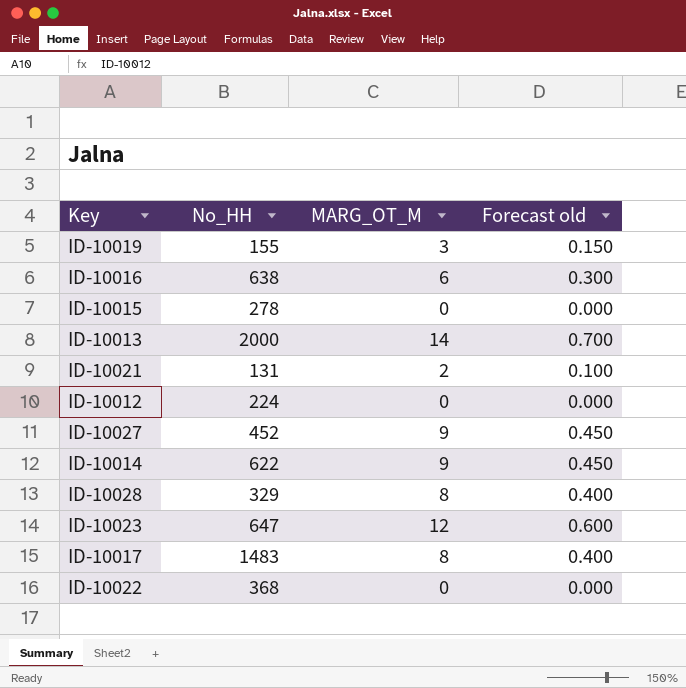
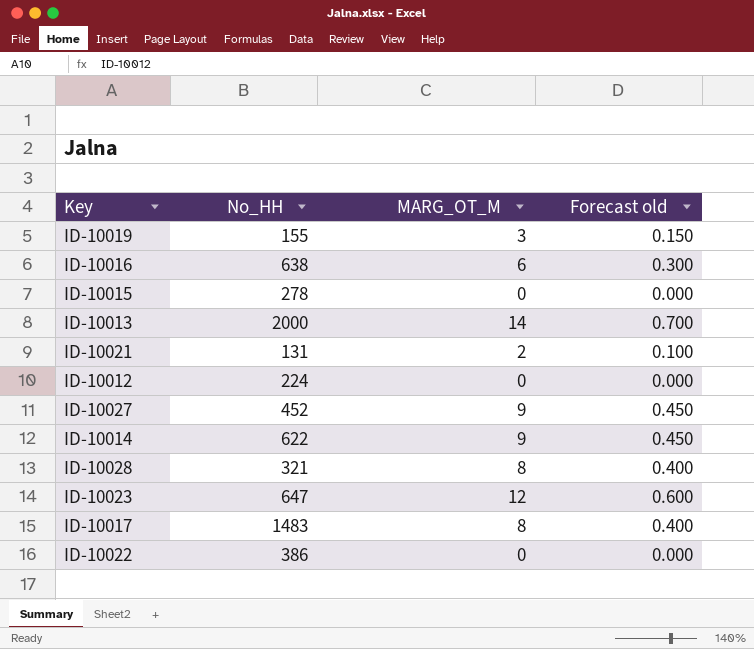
ID-10028 | No_HH: 329 -> 321
ID-10022 | No_HH: 368 -> 386

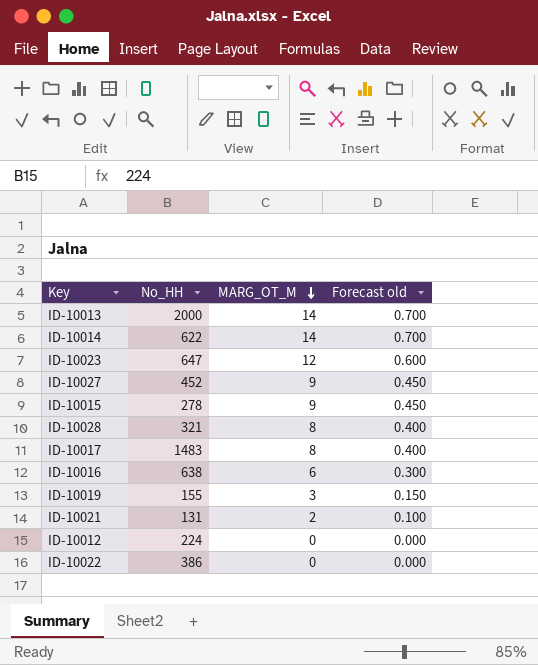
row order: none -> MARG_OT_M descending
ID-10014 | MARG_OT_M: 9 -> 14
ID-10014 | Forecast old: 0.450 -> 0.700
ID-10015 | MARG_OT_M: 0 -> 9
ID-10015 | Forecast old: 0.000 -> 0.450

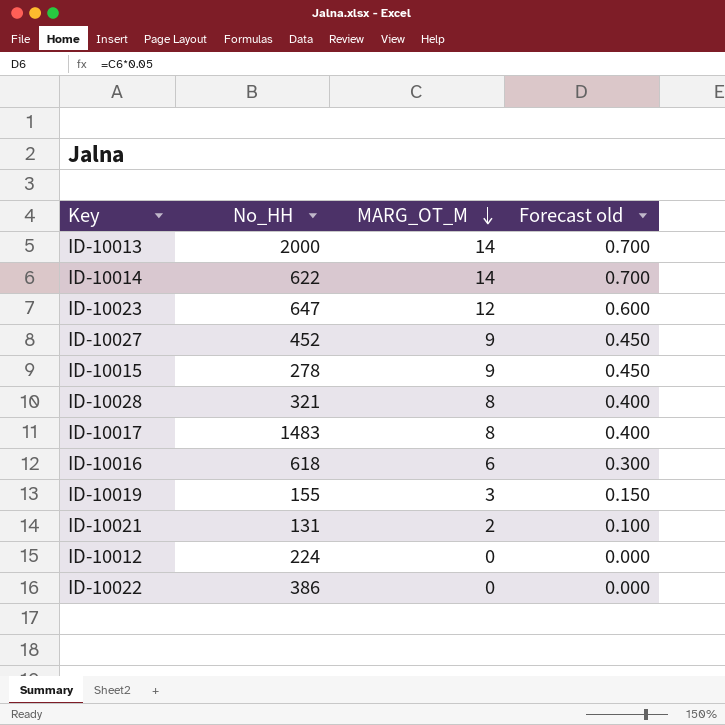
ID-10016 | No_HH: 638 -> 618

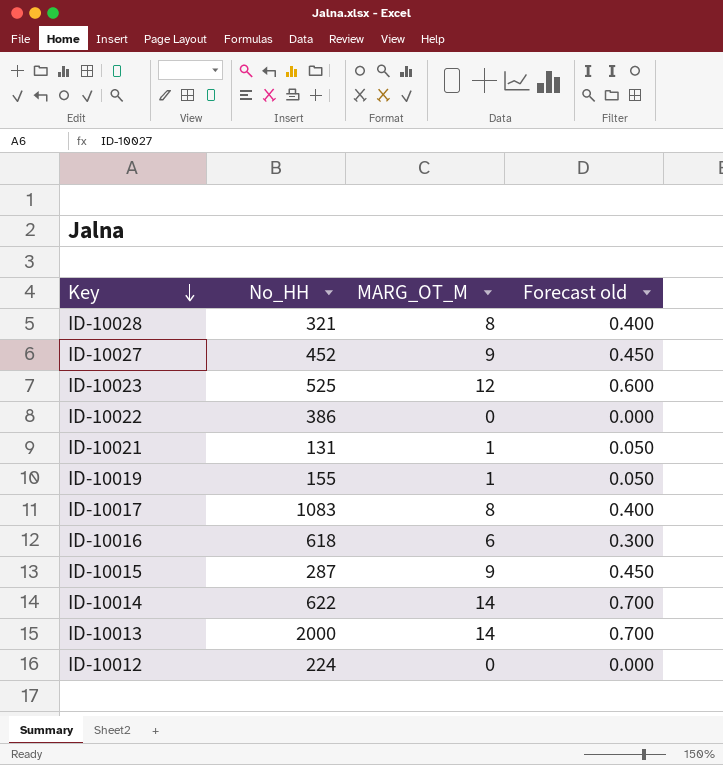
row order: MARG_OT_M descending -> Key descending
ID-10023 | No_HH: 647 -> 525
ID-10021 | MARG_OT_M: 2 -> 1
ID-10021 | Forecast old: 0.100 -> 0.050
ID-10019 | MARG_OT_M: 3 -> 1
ID-10019 | Forecast old: 0.150 -> 0.050
ID-10017 | No_HH: 1483 -> 1083
ID-10015 | No_HH: 278 -> 287

